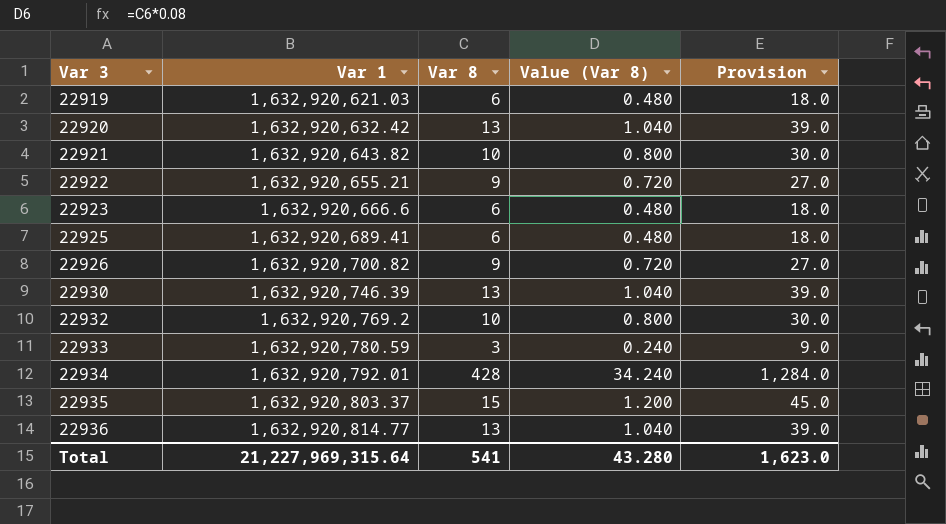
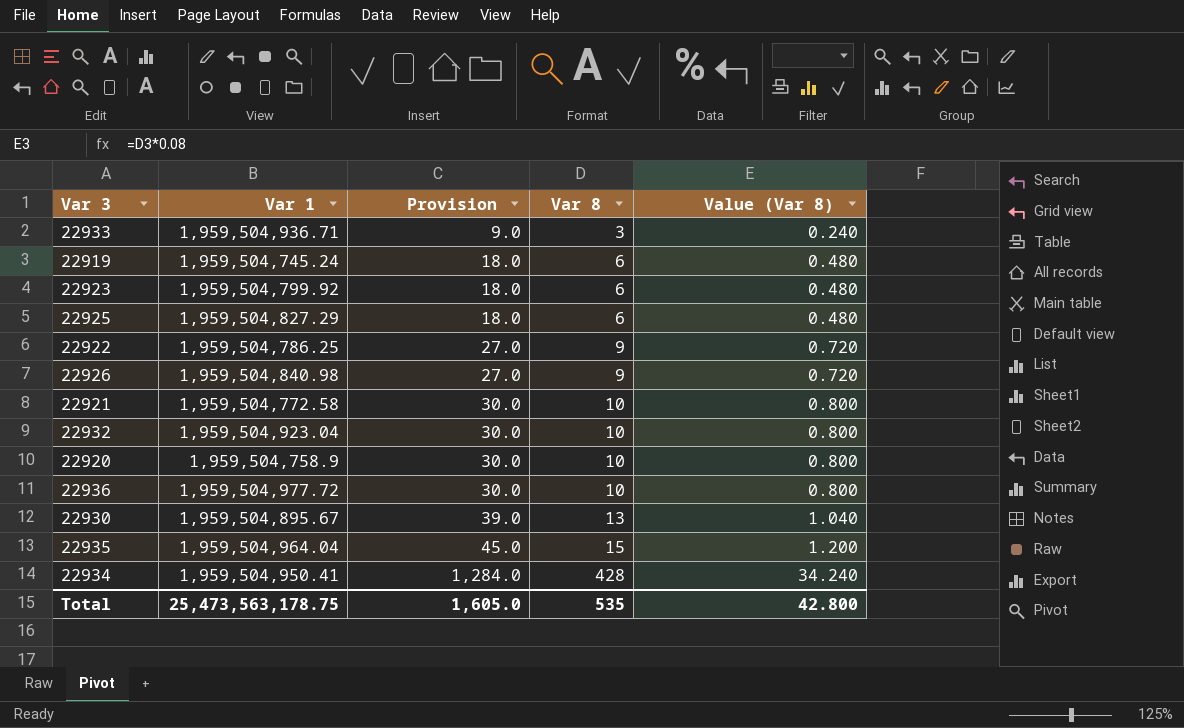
row order: Var 3 ascending -> Provision ascending
column Provision | position: 5 -> 3
22933 | Var 1: 1,632,920,780.59 -> 1,959,504,936.71
22919 | Var 1: 1,632,920,621.03 -> 1,959,504,745.24
22923 | Var 1: 1,632,920,666.6 -> 1,959,504,799.92
22925 | Var 1: 1,632,920,689.41 -> 1,959,504,827.29
22922 | Var 1: 1,632,920,655.21 -> 1,959,504,786.25
22926 | Var 1: 1,632,920,700.82 -> 1,959,504,840.98
22921 | Var 1: 1,632,920,643.82 -> 1,959,504,772.58
22932 | Var 1: 1,632,920,769.2 -> 1,959,504,923.04
22920 | Var 1: 1,632,920,632.42 -> 1,959,504,758.9
22920 | Provision: 39.0 -> 30.0
22920 | Var 8: 13 -> 10
22920 | Value (Var 8): 1.040 -> 0.800
22936 | Var 1: 1,632,920,814.77 -> 1,959,504,977.72
22936 | Provision: 39.0 -> 30.0
22936 | Var 8: 13 -> 10
22936 | Value (Var 8): 1.040 -> 0.800
22930 | Var 1: 1,632,920,746.39 -> 1,959,504,895.67
22935 | Var 1: 1,632,920,803.37 -> 1,959,504,964.04
22934 | Var 1: 1,632,920,792.01 -> 1,959,504,950.41
Total | Var 1: 21,227,969,315.64 -> 25,473,563,178.75
Total | Provision: 1,623.0 -> 1,605.0
Total | Var 8: 541 -> 535
Total | Value (Var 8): 43.280 -> 42.800

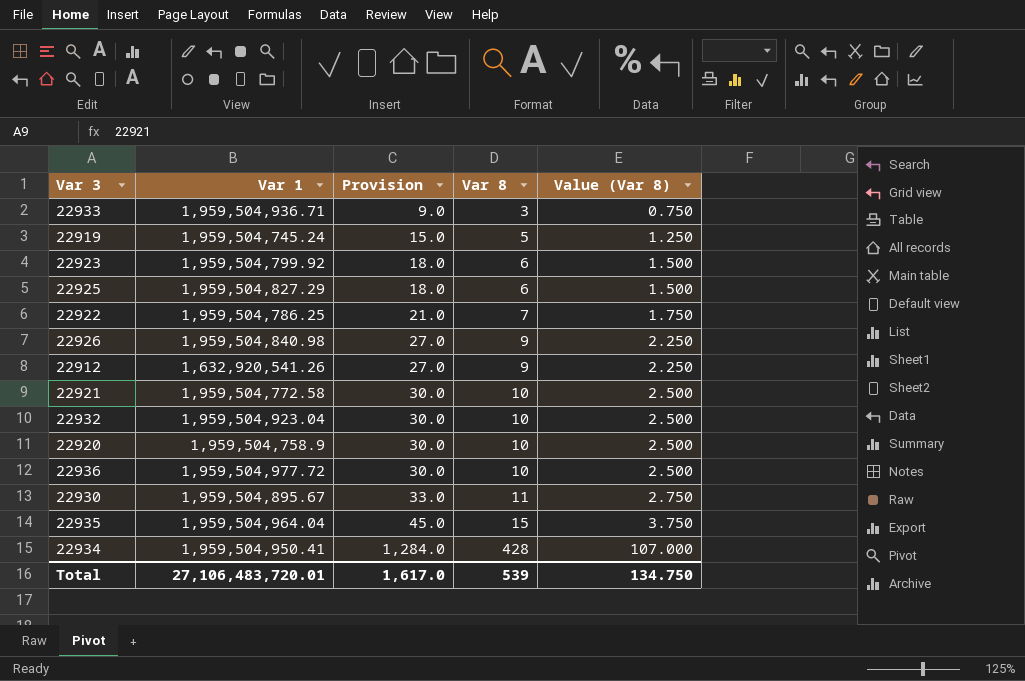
column Value (Var 8) | formula: [Var 8] * 0.08 -> [Var 8] * 0.25
22919 | Provision: 18.0 -> 15.0
22919 | Var 8: 6 -> 5
22922 | Provision: 27.0 -> 21.0
22922 | Var 8: 9 -> 7
row 22912: none -> 1,632,920,541.26 | 27.0 | 9 | 2.250
22930 | Provision: 39.0 -> 33.0
22930 | Var 8: 13 -> 11
Total | Var 1: 25,473,563,178.75 -> 27,106,483,720.01
Total | Provision: 1,605.0 -> 1,617.0
Total | Var 8: 535 -> 539
Total | Value (Var 8): 42.800 -> 134.750

